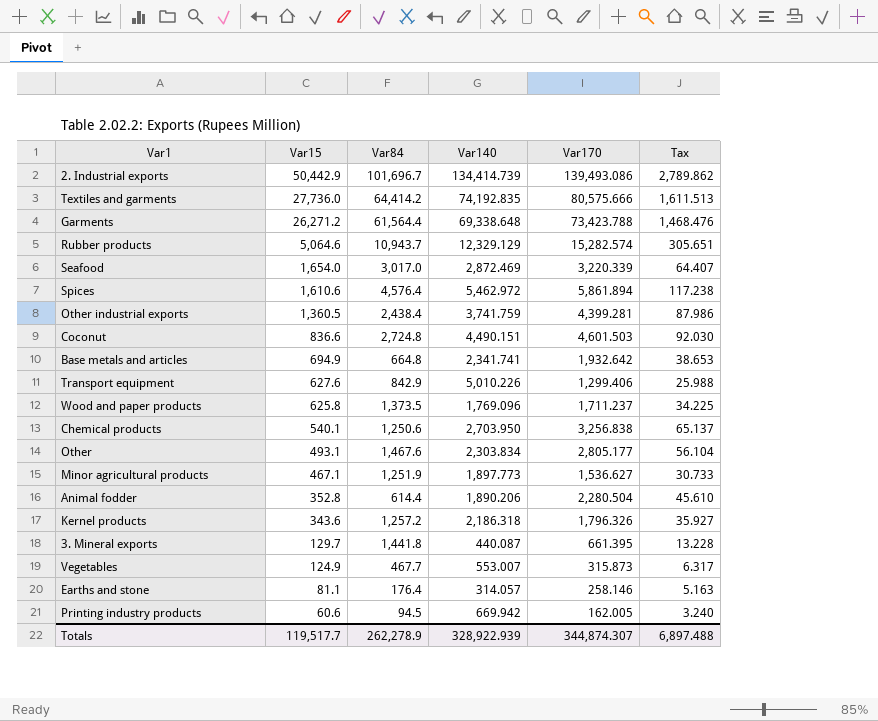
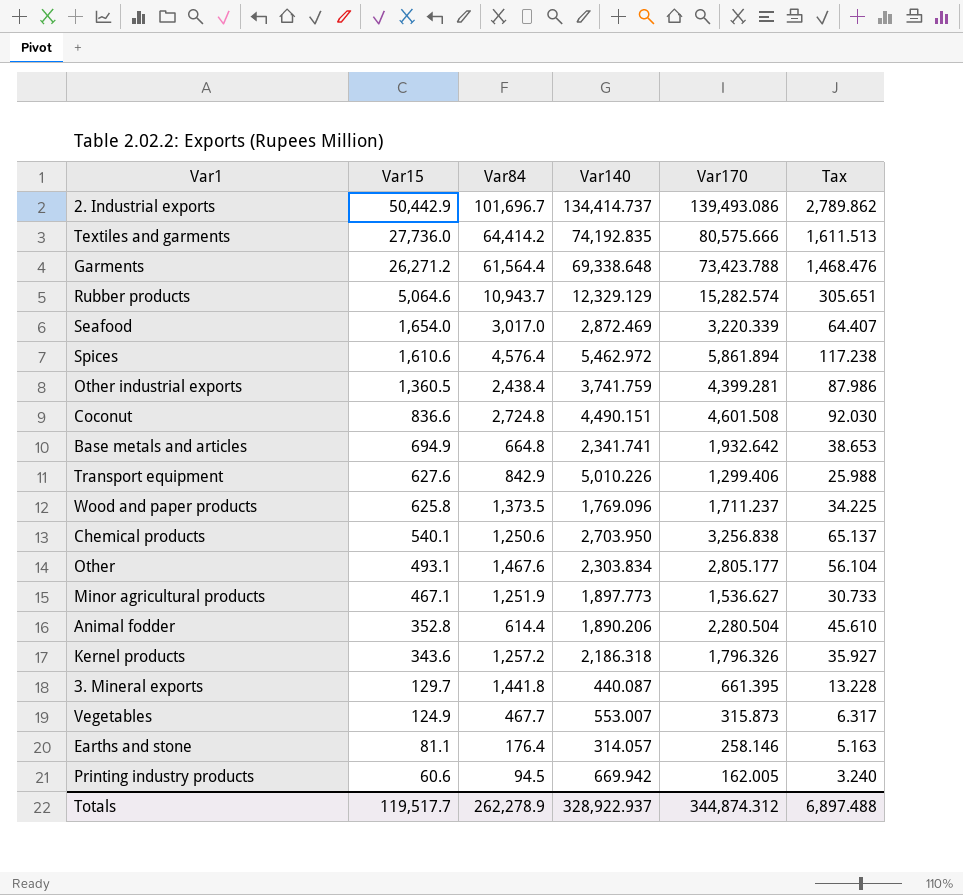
2. Industrial exports | Var140: 134,414.739 -> 134,414.737
Coconut | Var170: 4,601.503 -> 4,601.508
Totals | Var140: 328,922.939 -> 328,922.937
Totals | Var170: 344,874.307 -> 344,874.312

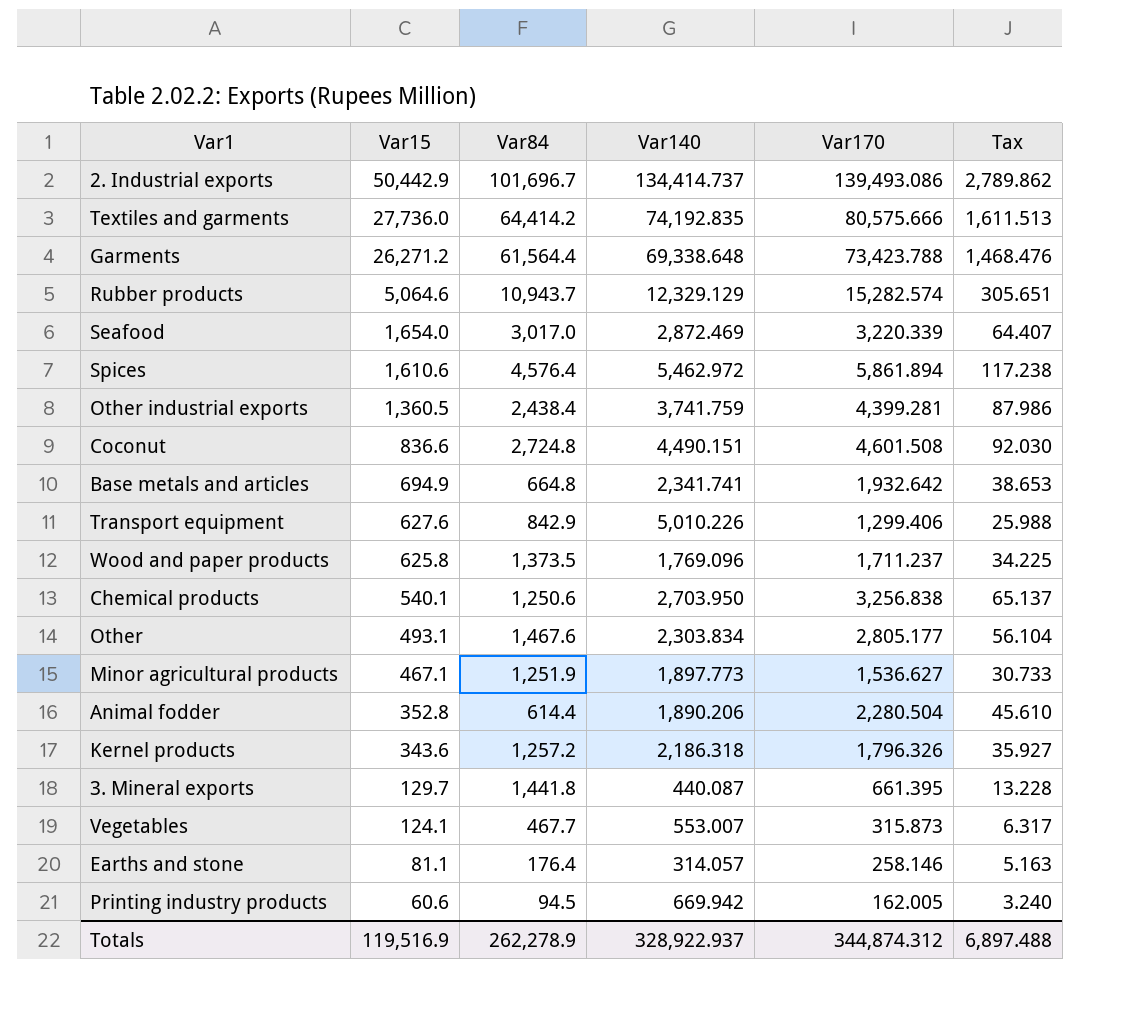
Vegetables | Var15: 124.9 -> 124.1
Totals | Var15: 119,517.7 -> 119,516.9

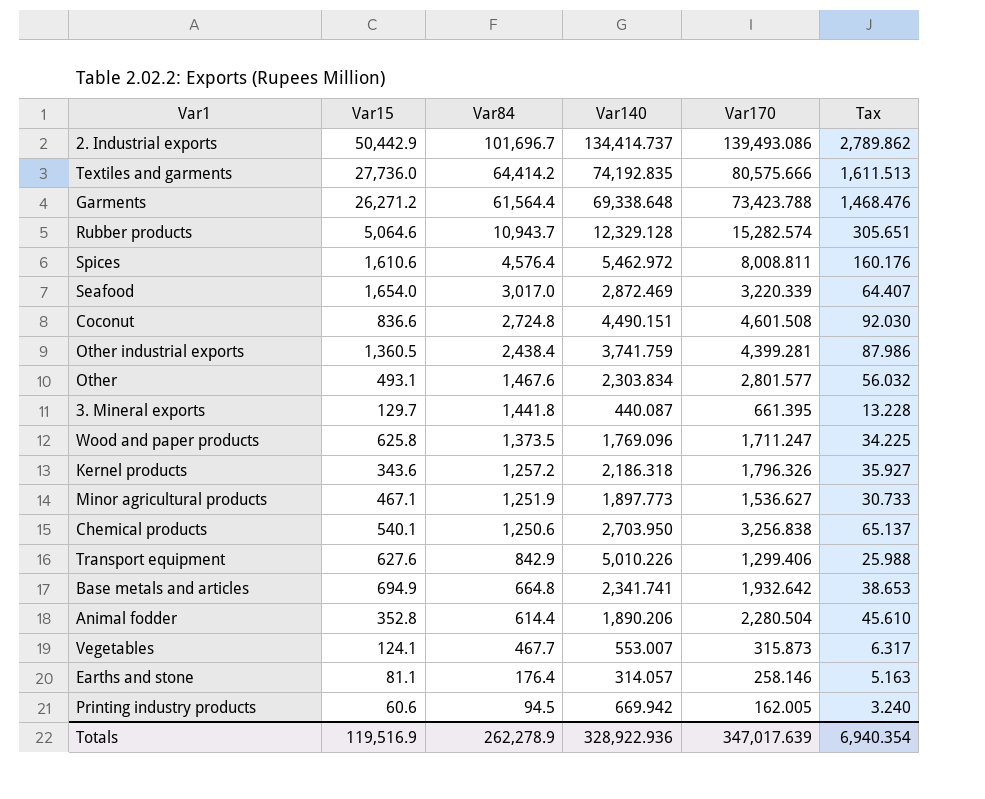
row order: Var15 descending -> Var84 descending
Rubber products | Var140: 12,329.129 -> 12,329.128
Spices | Var170: 5,861.894 -> 8,008.811
Spices | Tax: 117.238 -> 160.176
Other | Var170: 2,805.177 -> 2,801.577
Other | Tax: 56.104 -> 56.032
Wood and paper products | Var170: 1,711.237 -> 1,711.247
Totals | Var140: 328,922.937 -> 328,922.936
Totals | Var170: 344,874.312 -> 347,017.639
Totals | Tax: 6,897.488 -> 6,940.354

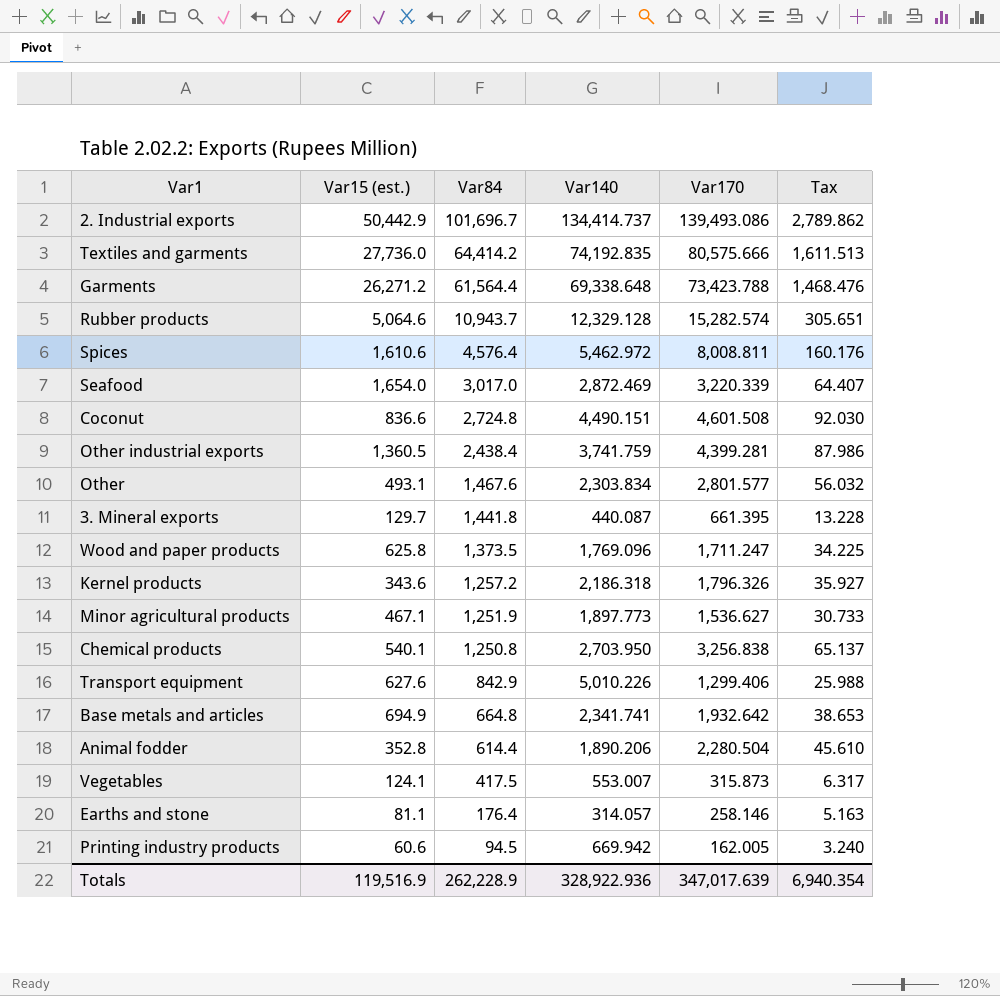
column name: Var15 -> Var15 (est.)
Chemical products | Var84: 1,250.6 -> 1,250.8
Vegetables | Var84: 467.7 -> 417.5
Totals | Var84: 262,278.9 -> 262,228.9

